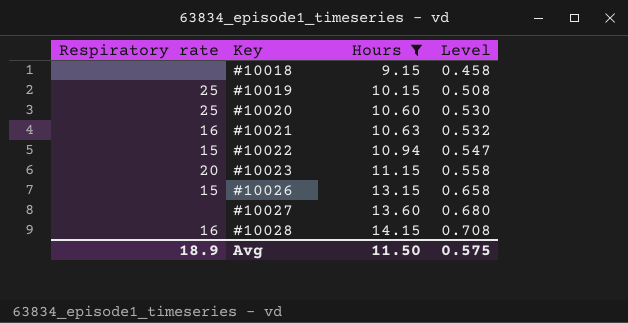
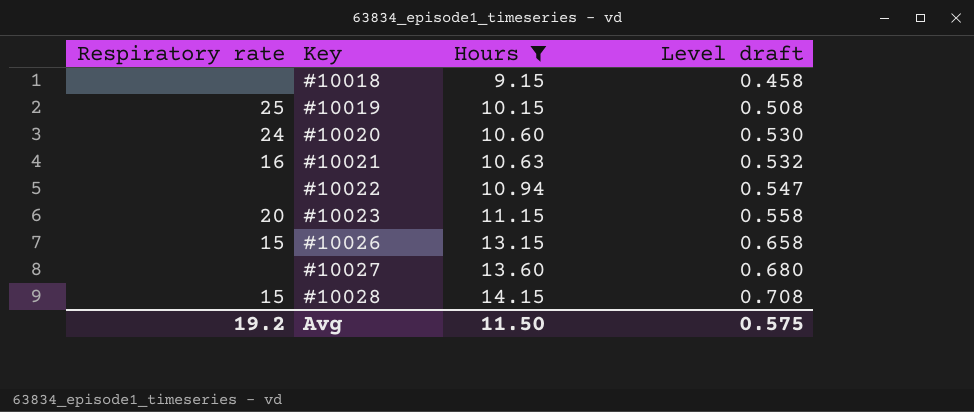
column name: Level -> Level draft
#10020 | Respiratory rate: 25 -> 24
#10022 | Respiratory rate: 15 -> none
#10028 | Respiratory rate: 16 -> 15
Avg | Respiratory rate: 18.9 -> 19.2

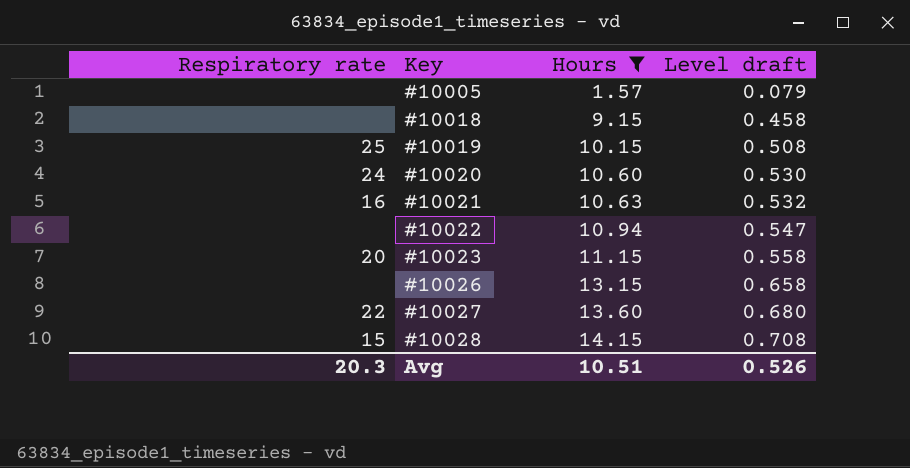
row #10005: none -> none | 1.57 | 0.079
#10026 | Respiratory rate: 15 -> none
#10027 | Respiratory rate: none -> 22
Avg | Respiratory rate: 19.2 -> 20.3
Avg | Hours: 11.50 -> 10.51
Avg | Level draft: 0.575 -> 0.526

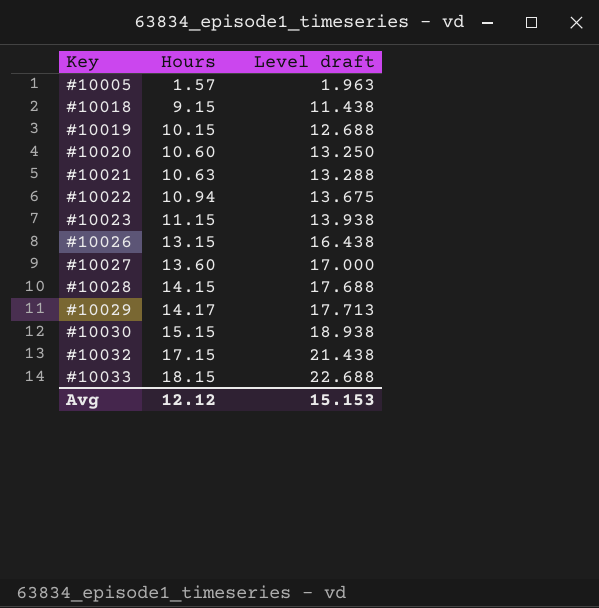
filter: Hours <= 14.15 -> none
column Respiratory rate | position: 1 -> none
column Level draft | formula: [Hours] * 0.05 -> [Hours] * 1.25
Avg | Hours: 10.51 -> 12.12
Avg | Level draft: 0.526 -> 15.153

